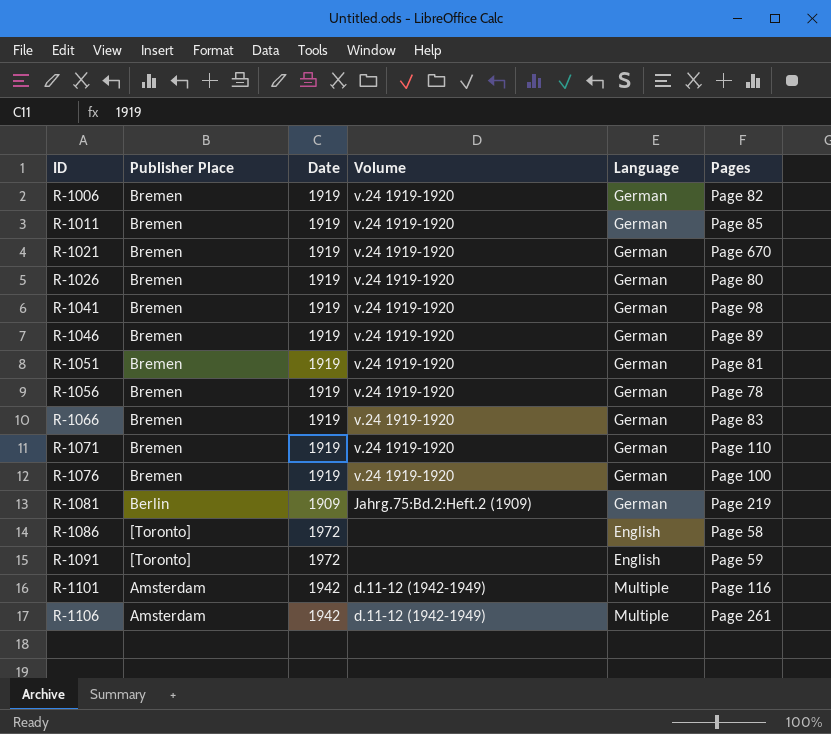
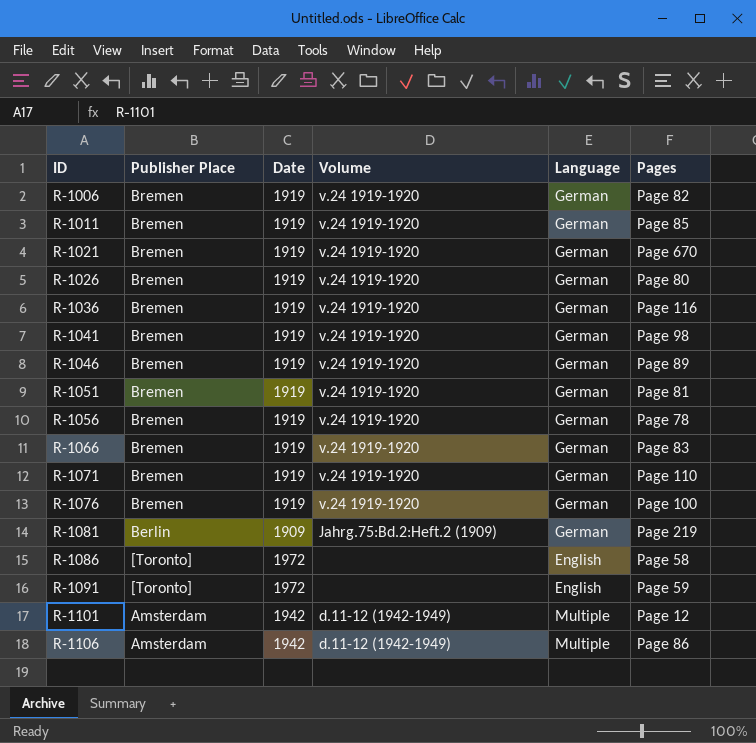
row R-1036: none -> Bremen | 1919 | v.24 1919-1920 | German | Page 116
R-1101 | Pages: Page 116 -> Page 12
R-1106 | Pages: Page 261 -> Page 86

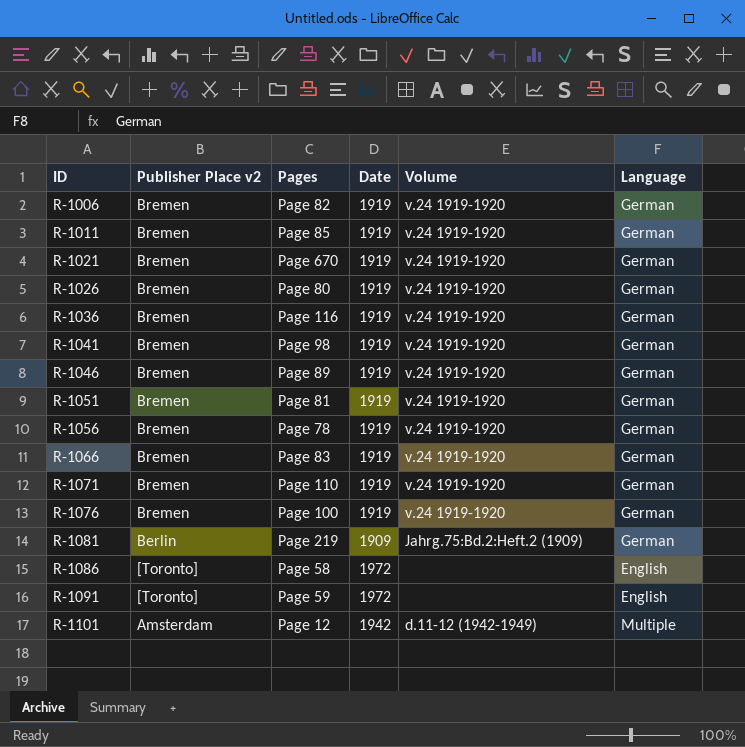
column name: Publisher Place -> Publisher Place v2
column Pages | position: 6 -> 3
row R-1106: Amsterdam | 1942 | d.11-12 (1942-1949) | Multiple | Page 86 -> none

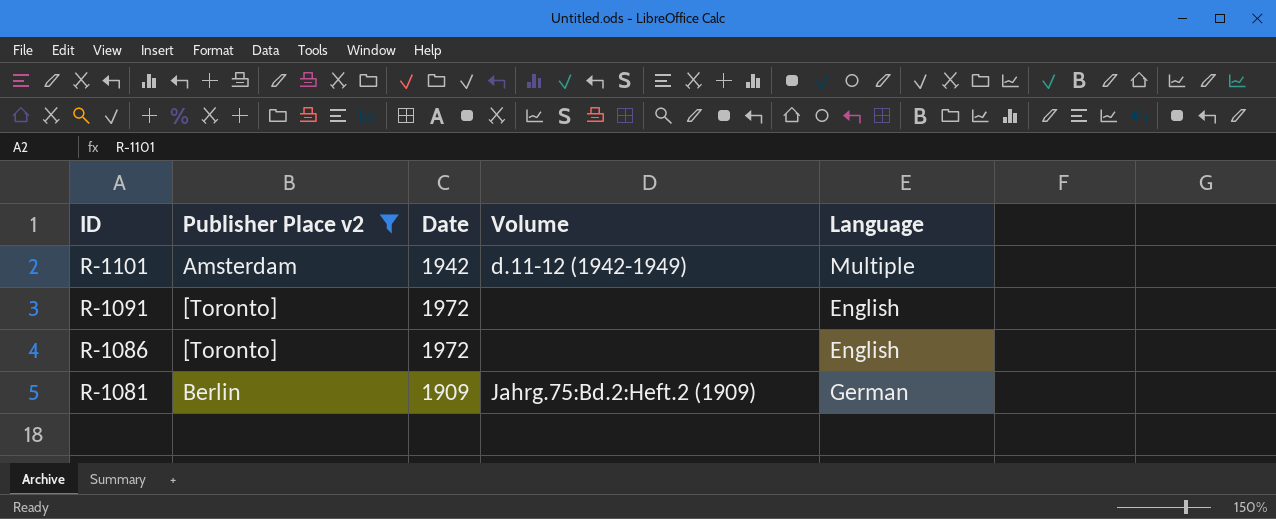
filter: none -> Publisher Place v2 != Bremen
row order: ID ascending -> ID descending
column Pages | position: 3 -> none

